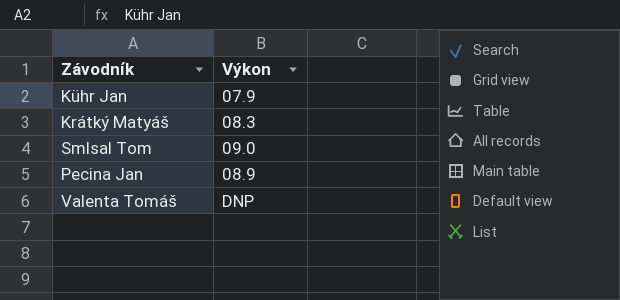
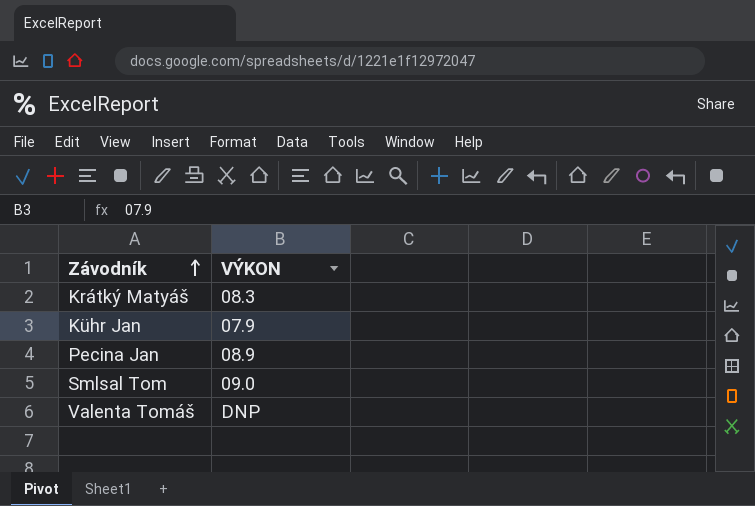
row order: none -> Závodník ascending
column name: Výkon -> VÝKON

